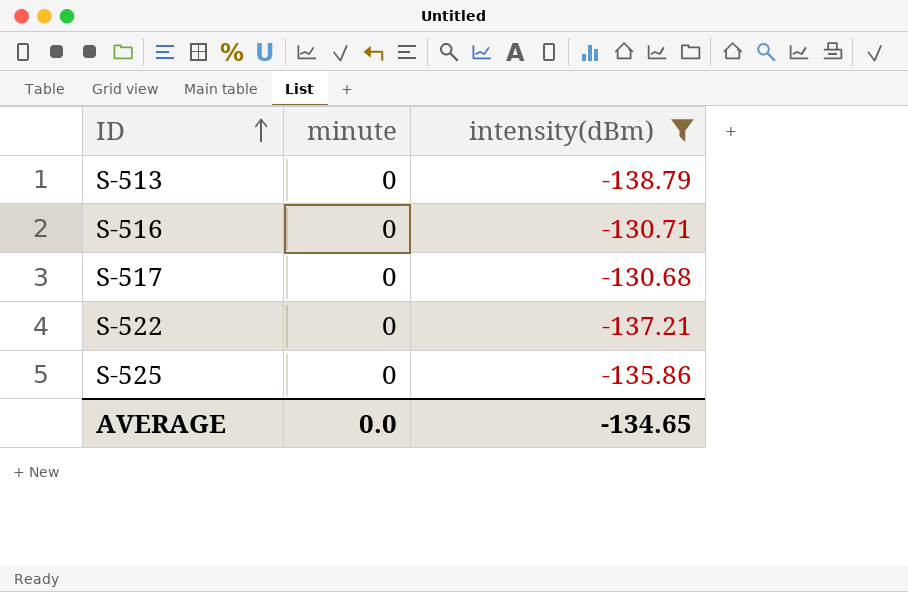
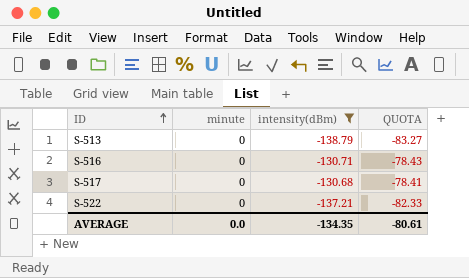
column QUOTA | formula: none -> [intensity(dBm)] * 0.6
row S-525: 0 | -135.86 -> none
AVERAGE | intensity(dBm): -134.65 -> -134.35

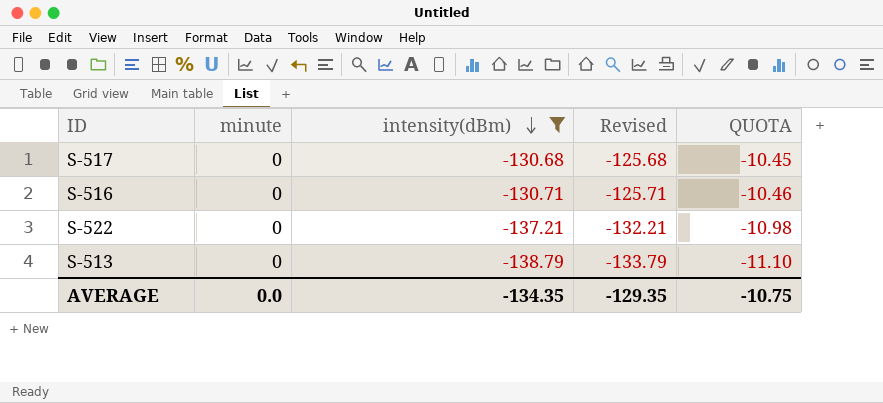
row order: ID ascending -> intensity(dBm) descending
column Revised | formula: none -> [intensity(dBm)] + 5
column QUOTA | formula: [intensity(dBm)] * 0.6 -> [intensity(dBm)] * 0.08
AVERAGE | QUOTA: -80.61 -> -10.75

